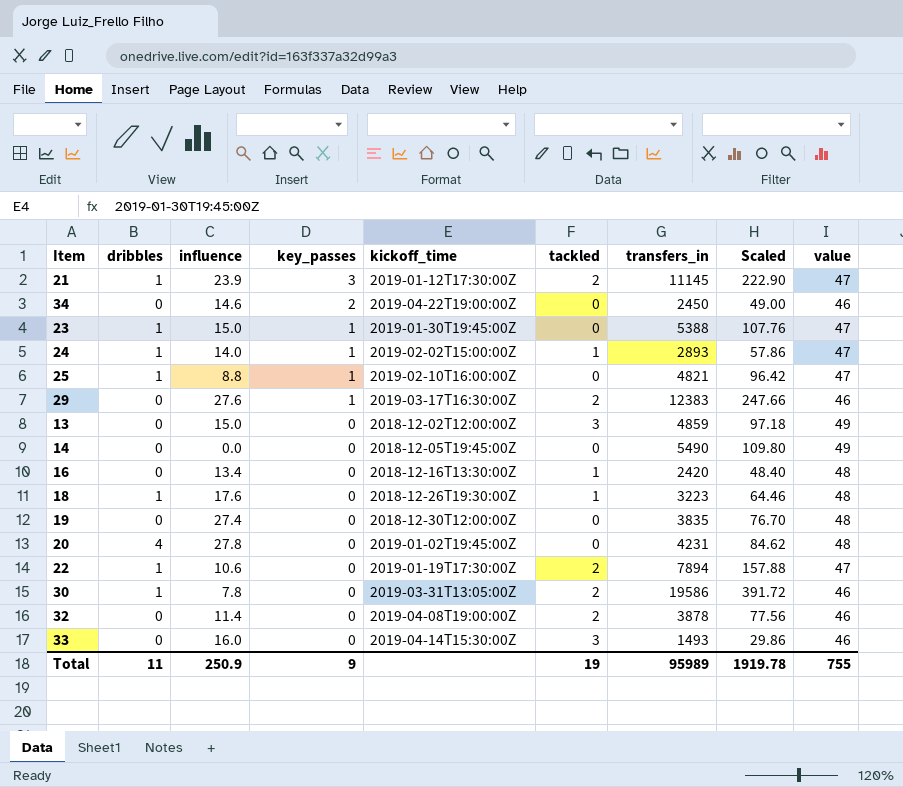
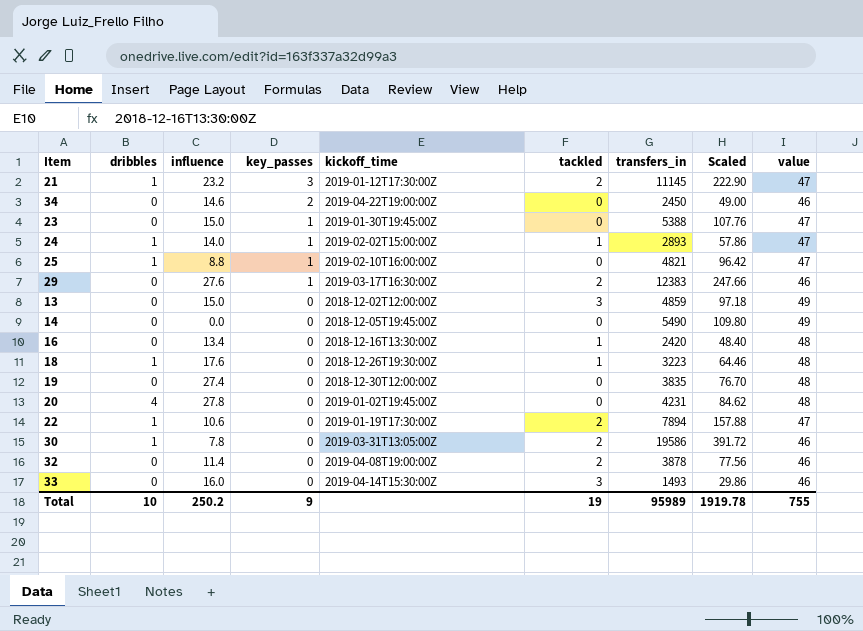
21 | influence: 23.9 -> 23.2
23 | dribbles: 1 -> 0
Total | dribbles: 11 -> 10
Total | influence: 250.9 -> 250.2

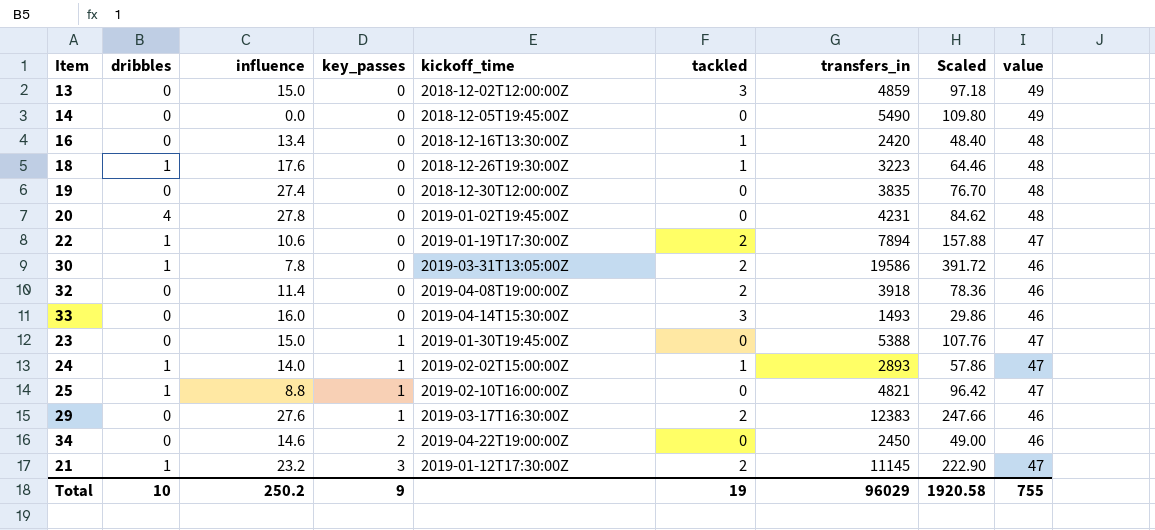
row order: key_passes descending -> key_passes ascending
32 | transfers_in: 3878 -> 3918
32 | Scaled: 77.56 -> 78.36
Total | transfers_in: 95989 -> 96029
Total | Scaled: 1919.78 -> 1920.58

